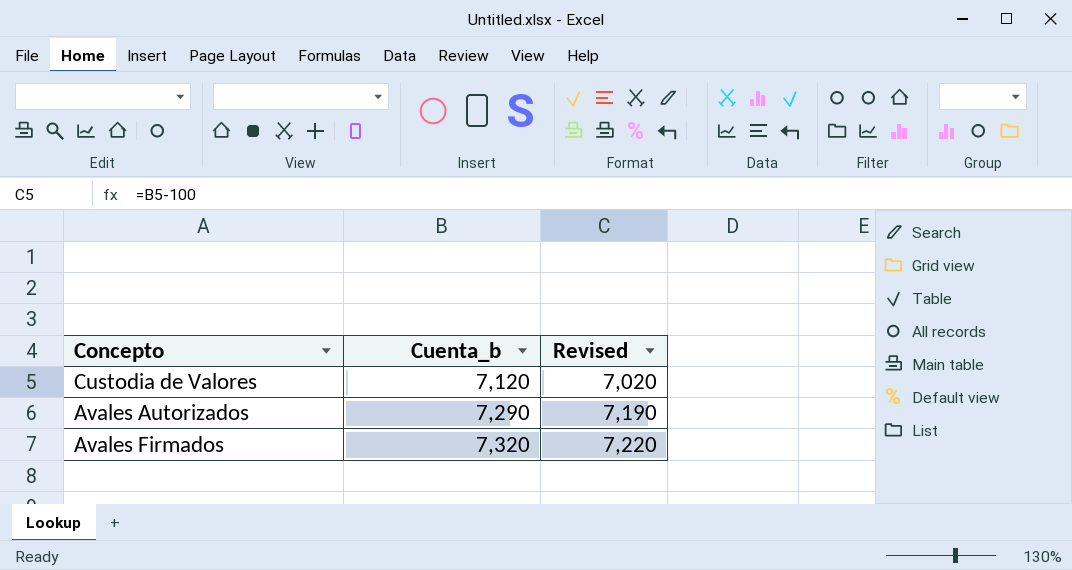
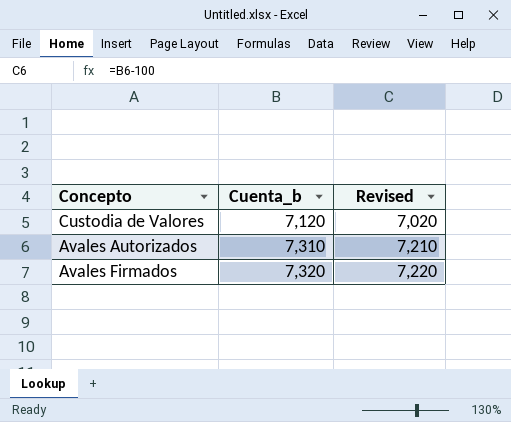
Avales Autorizados | Cuenta_b: 7,290 -> 7,310
Avales Autorizados | Revised: 7,190 -> 7,210

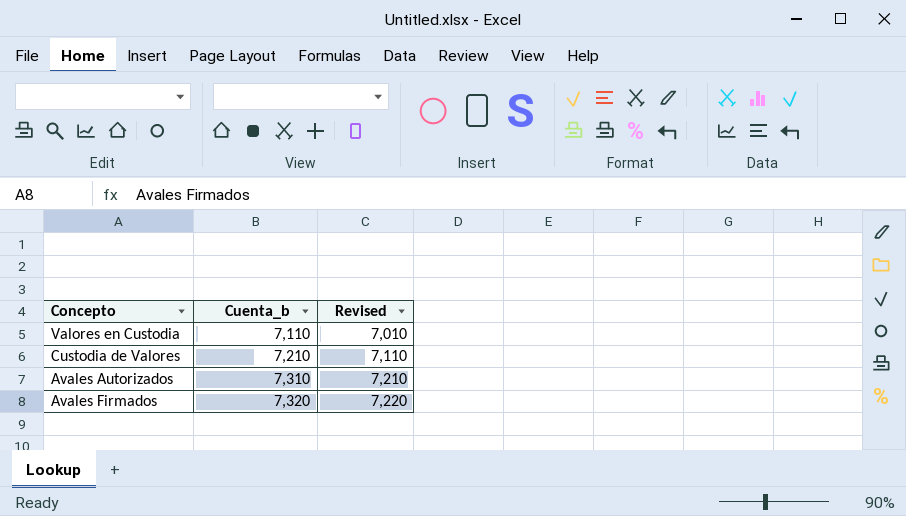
row Valores en Custodia: none -> 7,110 | 7,010
Custodia de Valores | Cuenta_b: 7,120 -> 7,210
Custodia de Valores | Revised: 7,020 -> 7,110

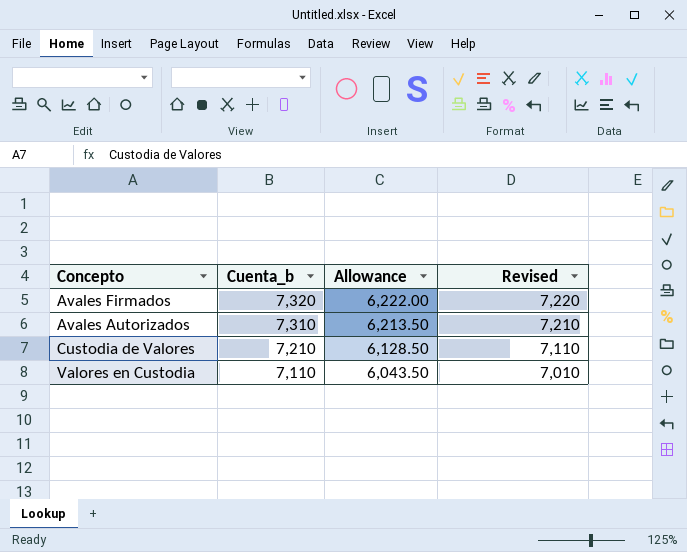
row order: Cuenta_b ascending -> Cuenta_b descending
column Allowance | formula: none -> [Cuenta_b] * 0.85

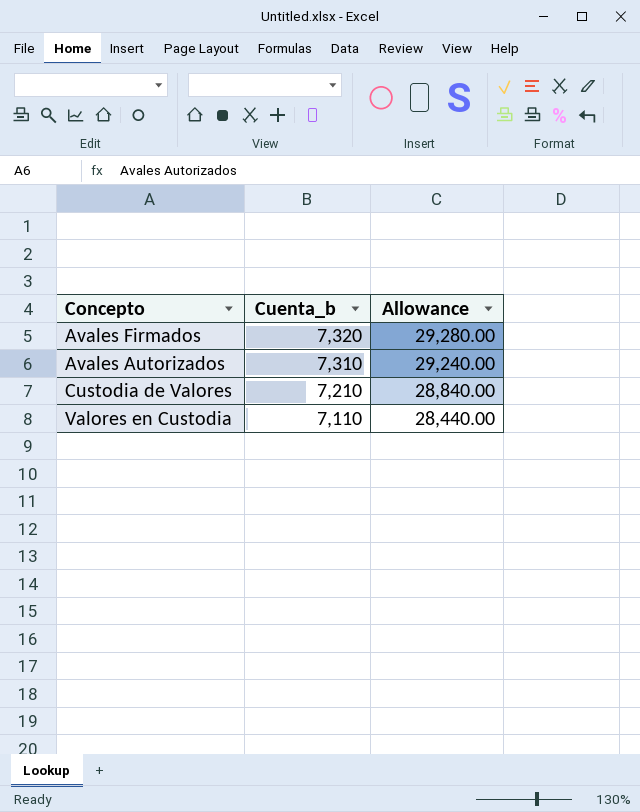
column Revised | formula: [Cuenta_b] - 100 -> none
column Allowance | formula: [Cuenta_b] * 0.85 -> [Cuenta_b] * 4

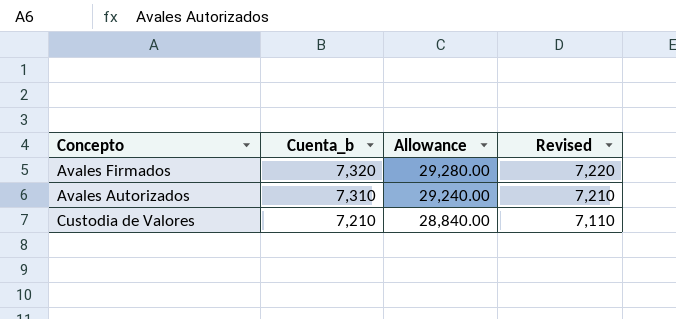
column Revised | formula: none -> [Cuenta_b] - 100
row Valores en Custodia: 7,110 | 28,440.00 -> none

